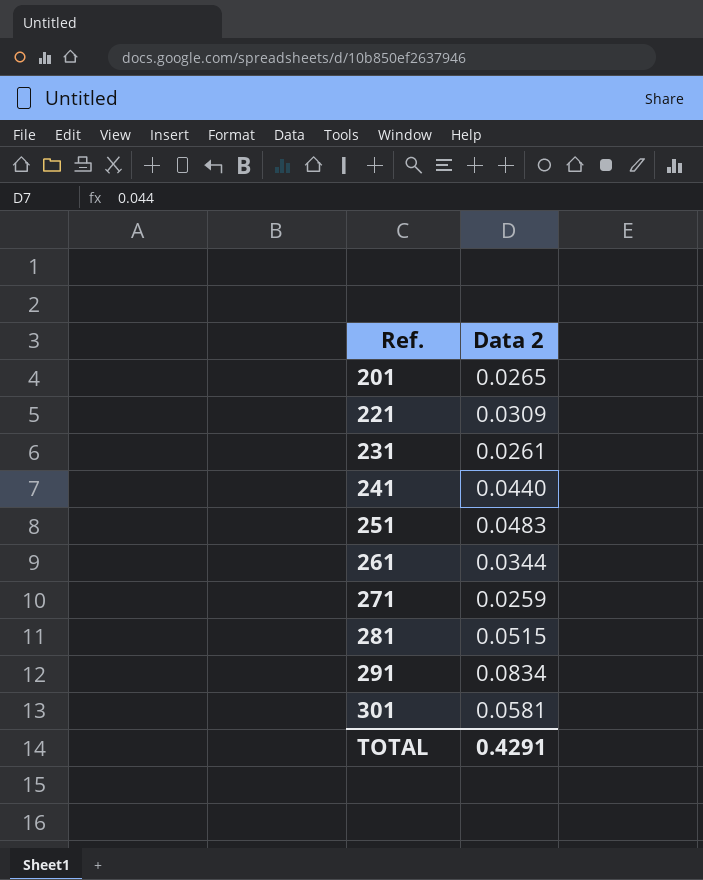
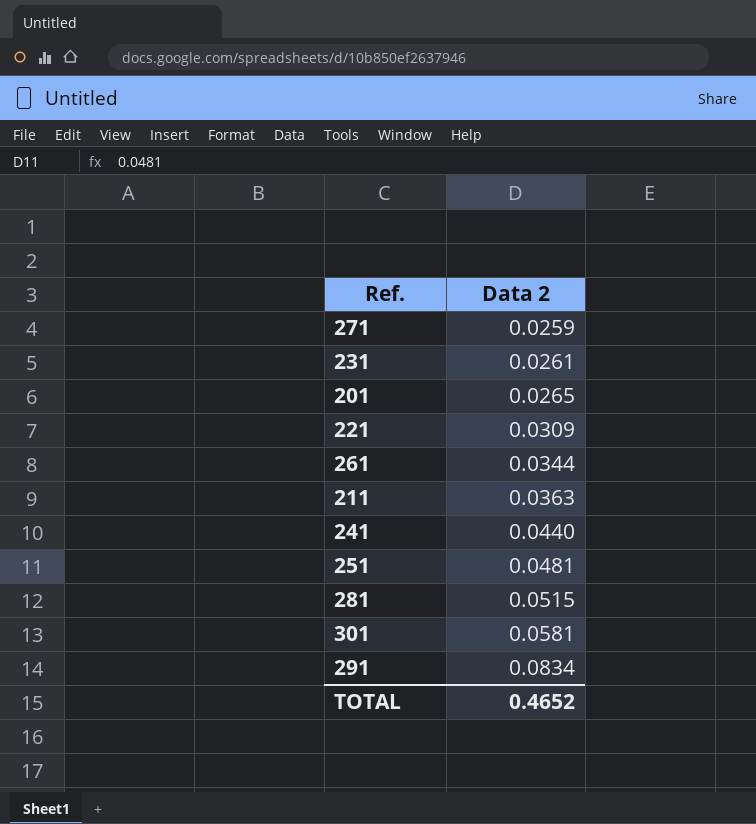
row order: Ref. ascending -> Data 2 ascending
row 211: none -> 0.0363
251 | Data 2: 0.0483 -> 0.0481
TOTAL | Data 2: 0.4291 -> 0.4652

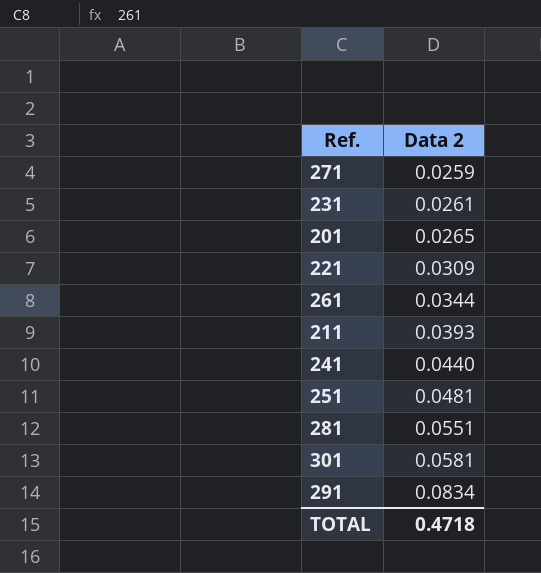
211 | Data 2: 0.0363 -> 0.0393
281 | Data 2: 0.0515 -> 0.0551
TOTAL | Data 2: 0.4652 -> 0.4718

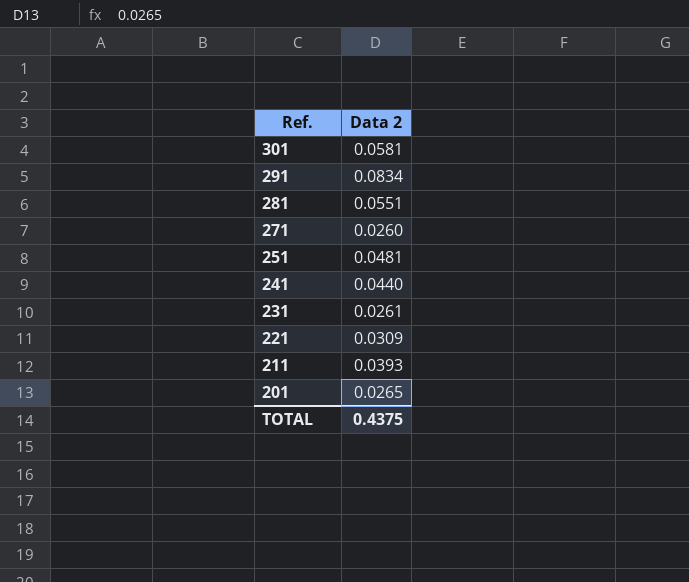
row order: Data 2 ascending -> Ref. descending
row 261: 0.0344 -> none
271 | Data 2: 0.0259 -> 0.0260
TOTAL | Data 2: 0.4718 -> 0.4375

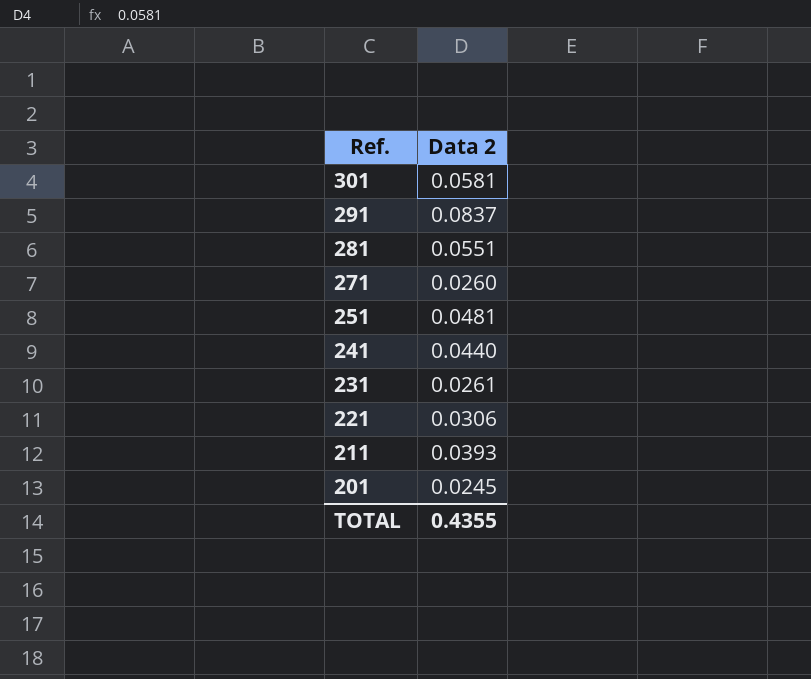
291 | Data 2: 0.0834 -> 0.0837
221 | Data 2: 0.0309 -> 0.0306
201 | Data 2: 0.0265 -> 0.0245
TOTAL | Data 2: 0.4375 -> 0.4355

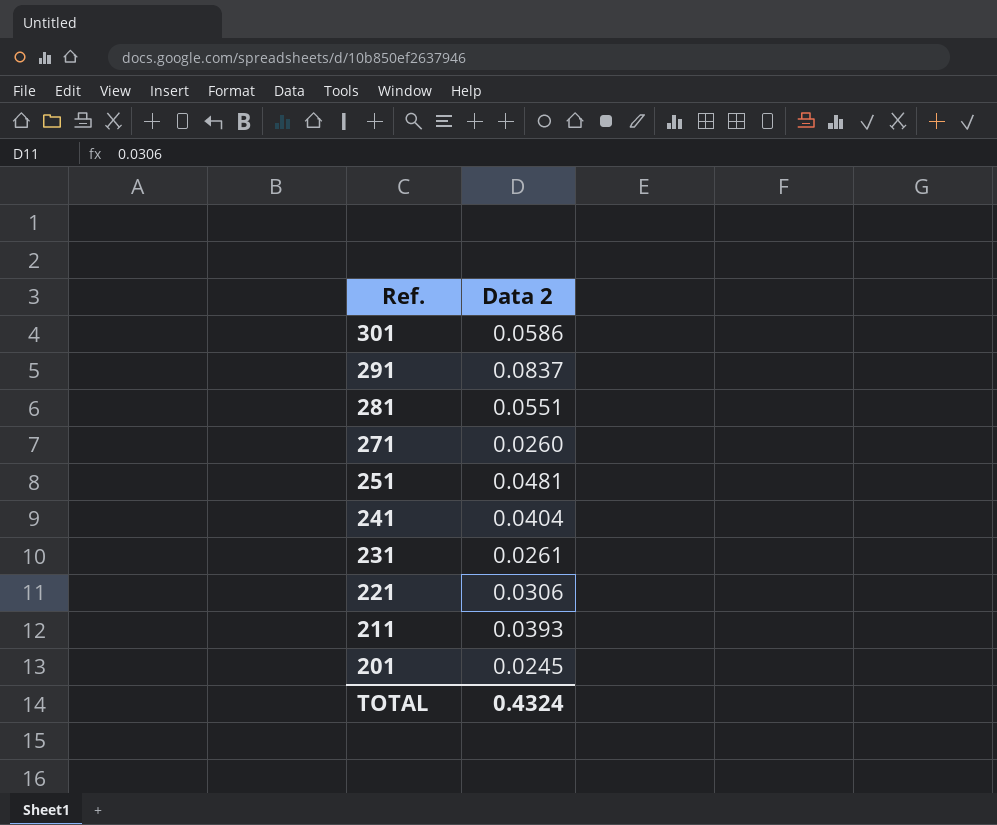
301 | Data 2: 0.0581 -> 0.0586
241 | Data 2: 0.0440 -> 0.0404
TOTAL | Data 2: 0.4355 -> 0.4324

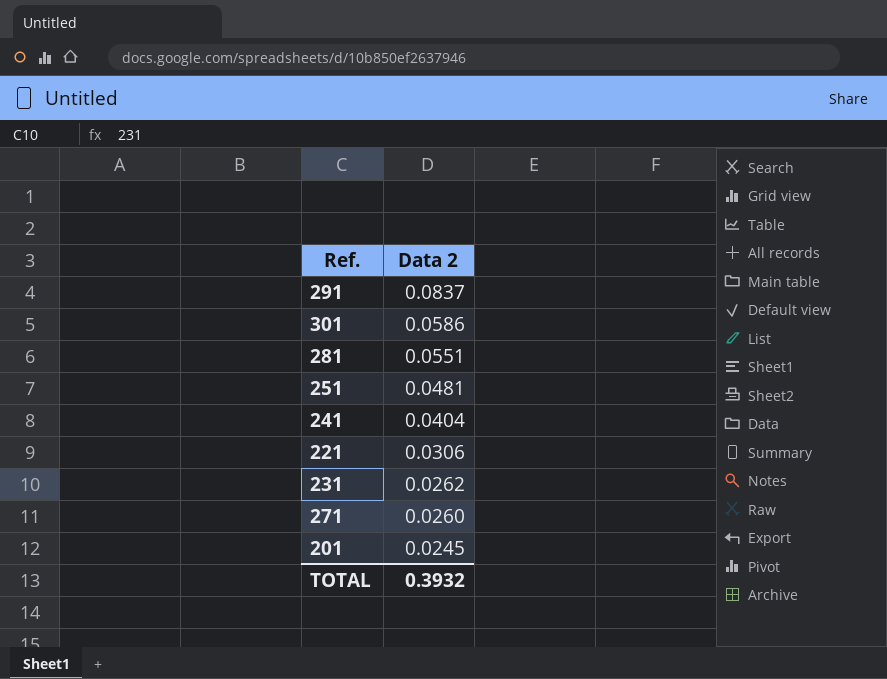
row order: Ref. descending -> Data 2 descending
row 211: 0.0393 -> none
231 | Data 2: 0.0261 -> 0.0262
TOTAL | Data 2: 0.4324 -> 0.3932

